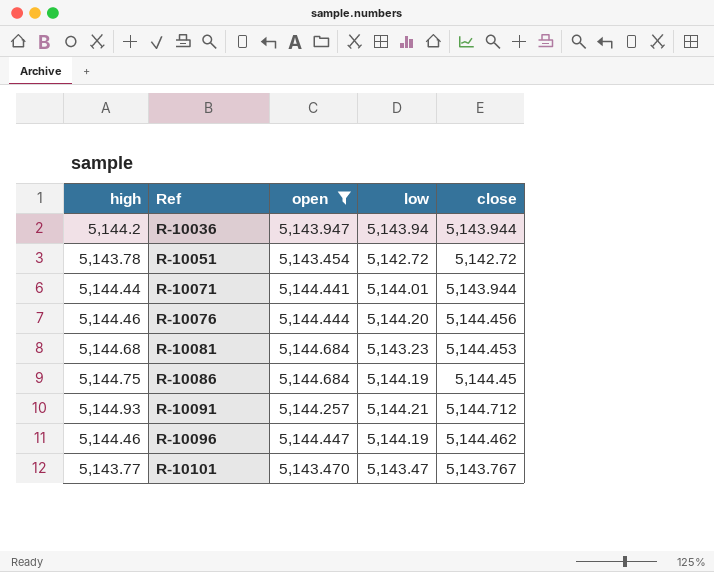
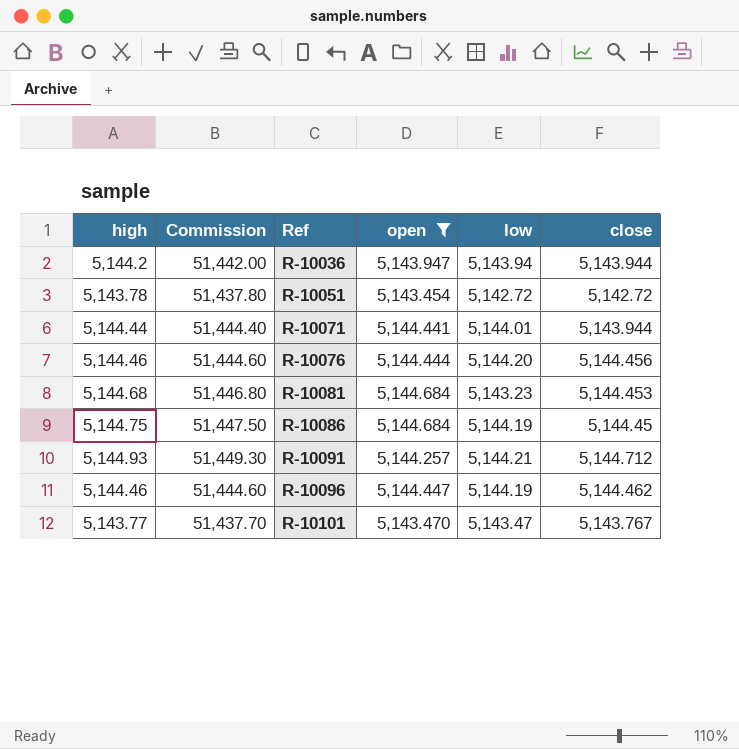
column Commission | formula: none -> [high] * 10

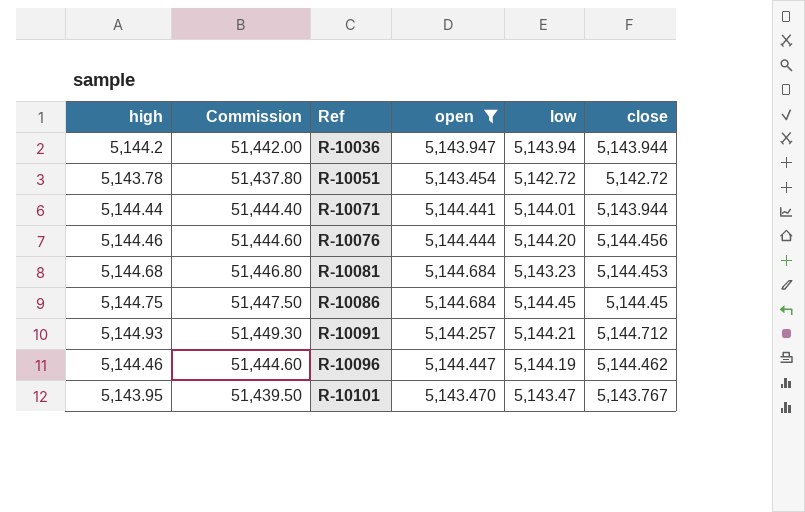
R-10086 | low: 5,144.19 -> 5,144.45
R-10101 | high: 5,143.77 -> 5,143.95
R-10101 | Commission: 51,437.70 -> 51,439.50

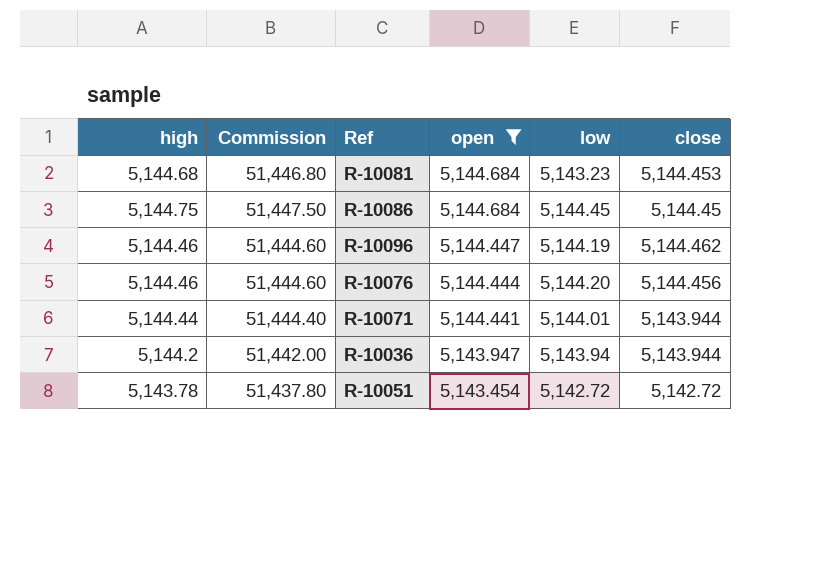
row order: Ref ascending -> open descending
row R-10091: 5,144.93 | 51,449.30 | 5,144.257 | 5,144.21 | 5,144.712 -> none
row R-10101: 5,143.95 | 51,439.50 | 5,143.470 | 5,143.47 | 5,143.767 -> none

